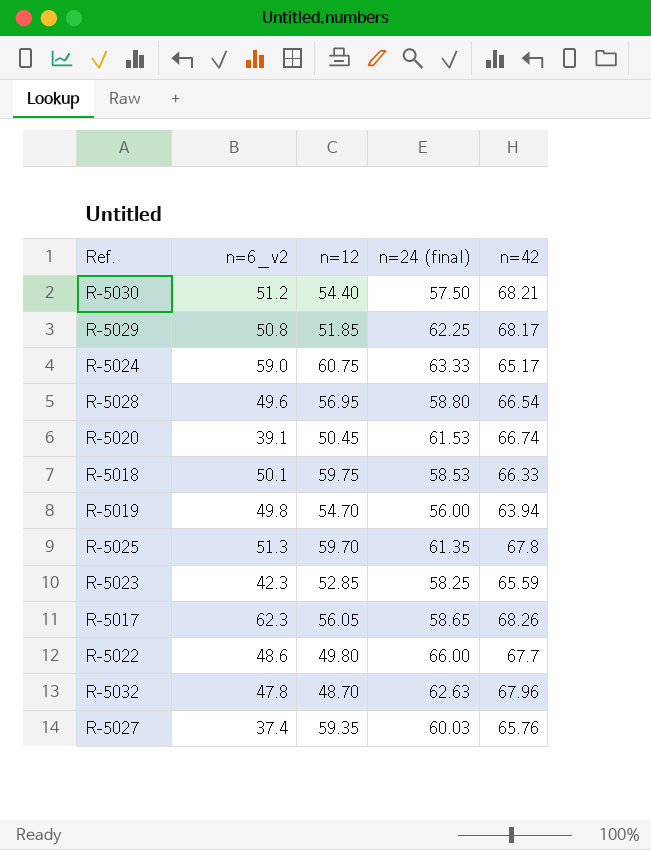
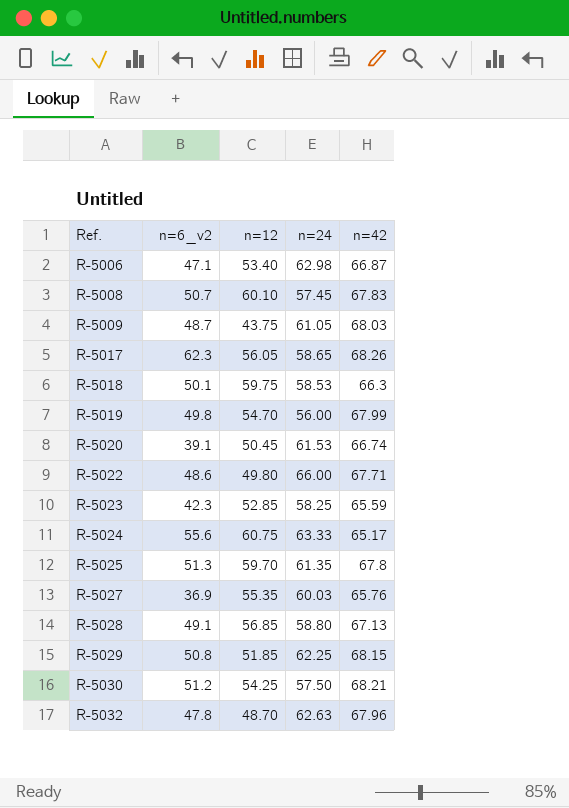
row order: none -> Ref. ascending
column name: n=24 (final) -> n=24
row R-5006: none -> 47.1 | 53.40 | 62.98 | 66.87
row R-5008: none -> 50.7 | 60.10 | 57.45 | 67.83
row R-5009: none -> 48.7 | 43.75 | 61.05 | 68.03
R-5018 | n=42: 66.33 -> 66.3
R-5019 | n=42: 63.94 -> 67.99
R-5022 | n=42: 67.7 -> 67.71
R-5024 | n=6_v2: 59.0 -> 55.6
R-5027 | n=6_v2: 37.4 -> 36.9
R-5027 | n=12: 59.35 -> 55.35
R-5028 | n=6_v2: 49.6 -> 49.1
R-5028 | n=12: 56.95 -> 56.85
R-5028 | n=42: 66.54 -> 67.13
R-5029 | n=42: 68.17 -> 68.15
R-5030 | n=12: 54.40 -> 54.25

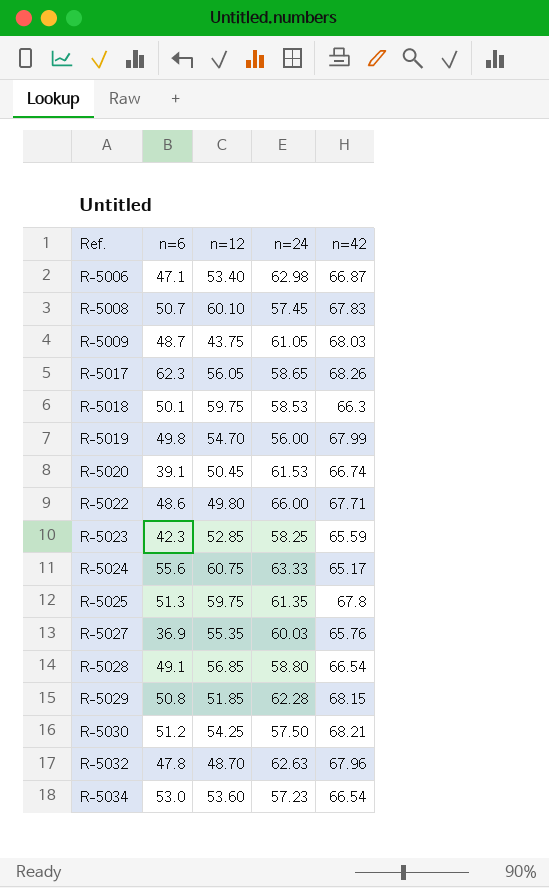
column name: n=6_v2 -> n=6
R-5025 | n=12: 59.70 -> 59.75
R-5028 | n=42: 67.13 -> 66.54
R-5029 | n=24: 62.25 -> 62.28
row R-5034: none -> 53.0 | 53.60 | 57.23 | 66.54

